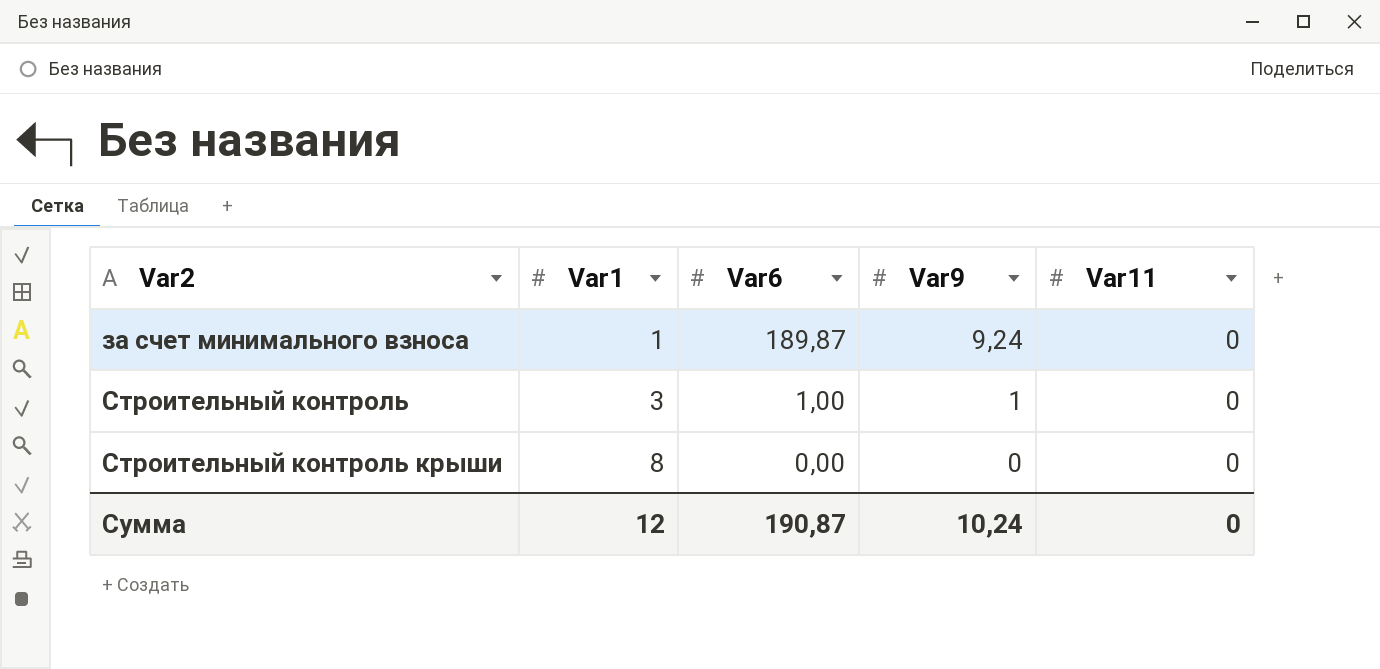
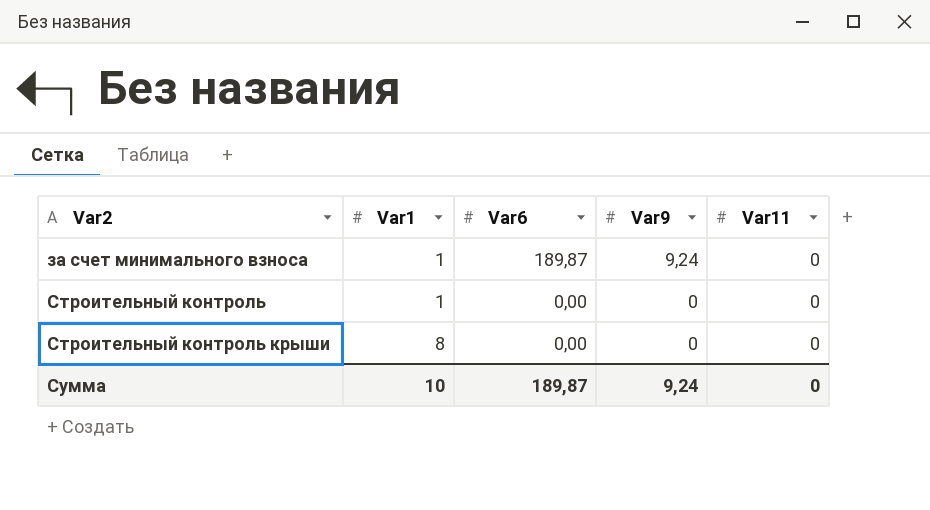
Строительный контроль | Var1: 3 -> 1
Строительный контроль | Var6: 1,00 -> 0,00
Строительный контроль | Var9: 1 -> 0
Сумма | Var1: 12 -> 10
Сумма | Var6: 190,87 -> 189,87
Сумма | Var9: 10,24 -> 9,24

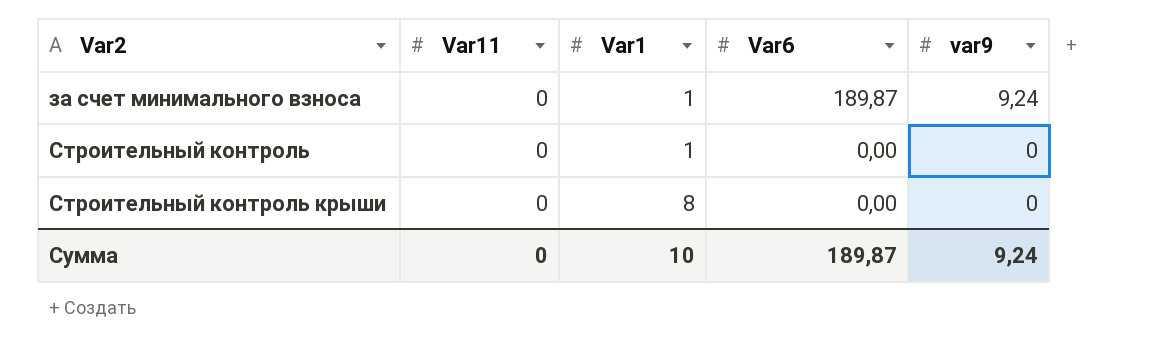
column Var11 | position: 5 -> 2
column name: Var9 -> var9

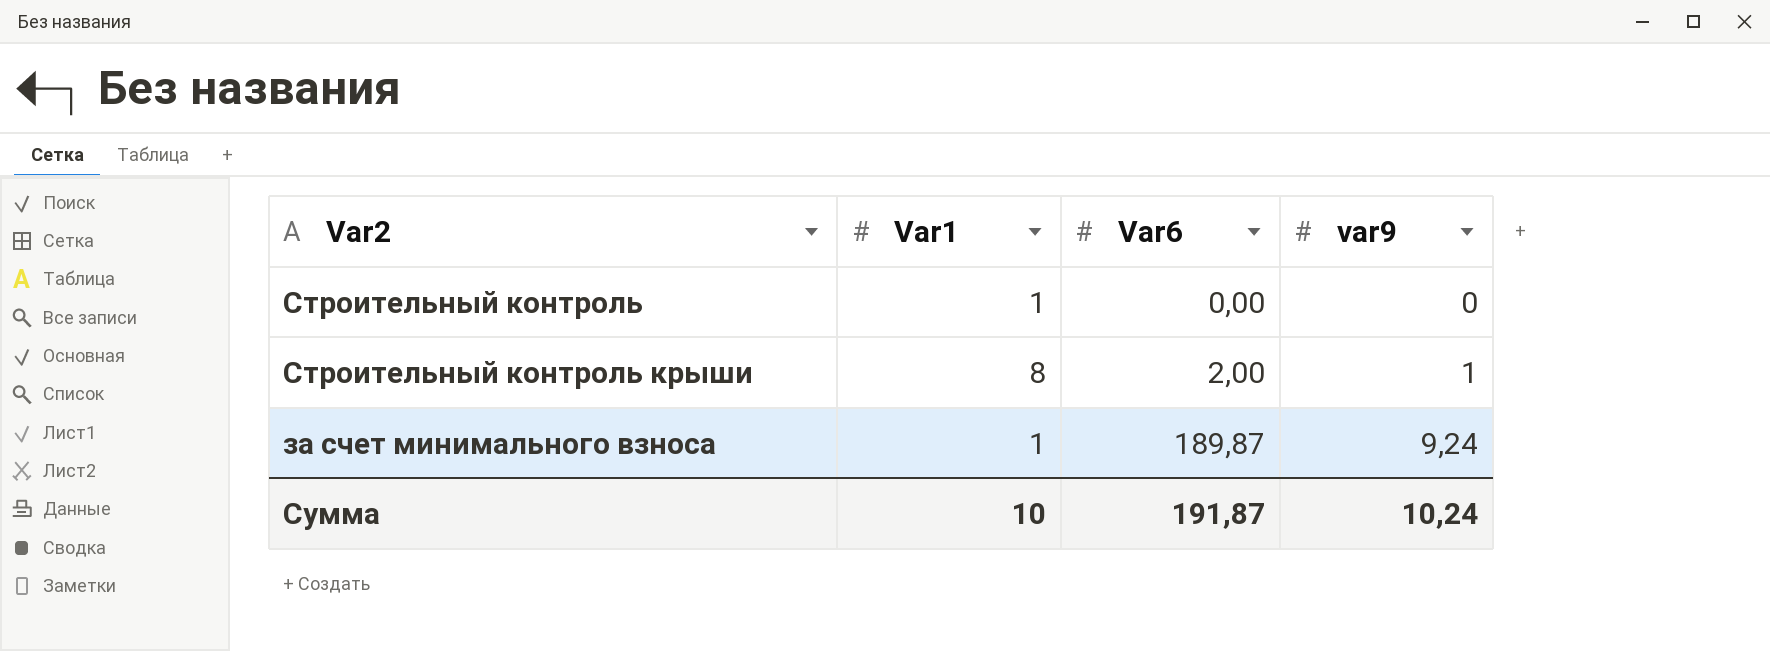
row order: Var2 ascending -> Var6 ascending
column Var11 | position: 2 -> none
Строительный контроль крыши | Var6: 0,00 -> 2,00
Строительный контроль крыши | var9: 0 -> 1
Сумма | Var6: 189,87 -> 191,87
Сумма | var9: 9,24 -> 10,24

